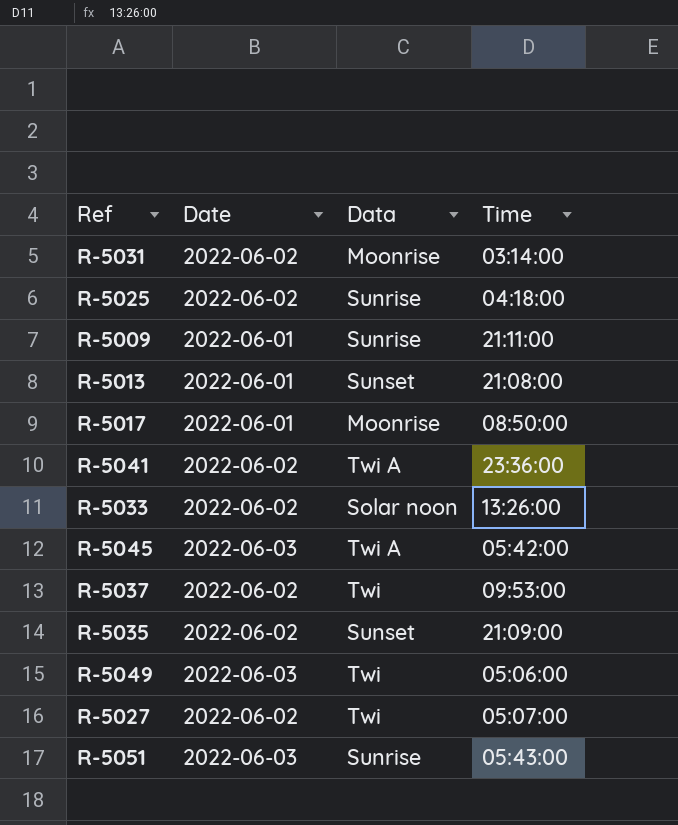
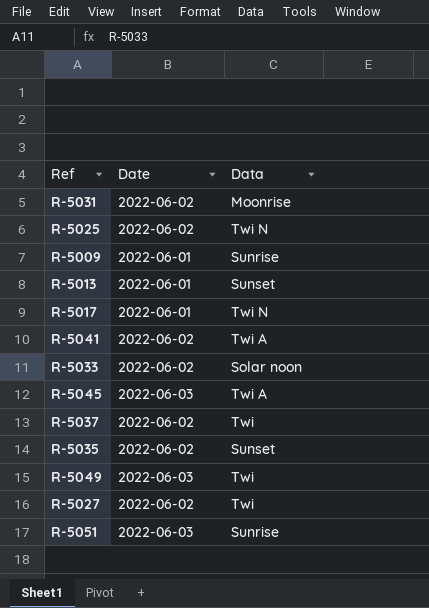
column Time | position: 4 -> none
R-5025 | Data: Sunrise -> Twi N
R-5017 | Data: Moonrise -> Twi N

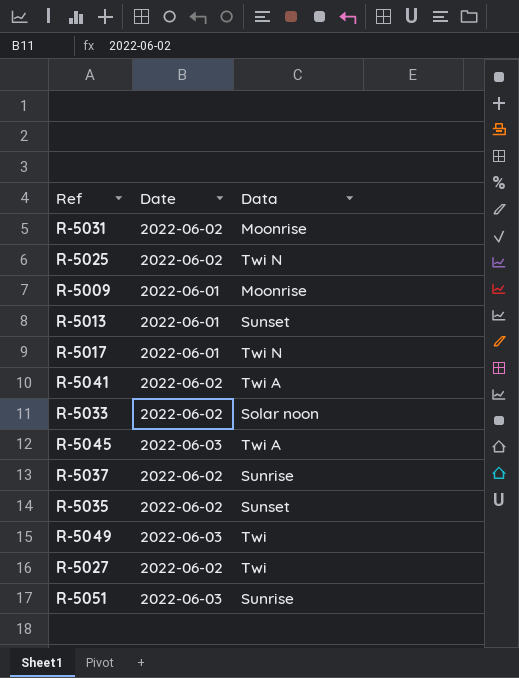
R-5009 | Data: Sunrise -> Moonrise
R-5037 | Data: Twi -> Sunrise

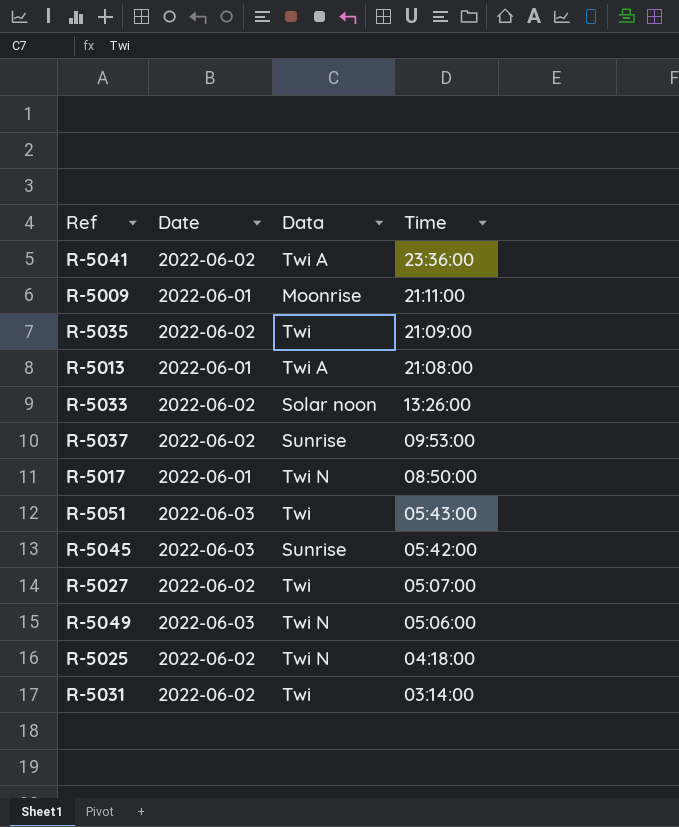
row order: none -> Time descending
column Time | position: none -> 4
R-5035 | Data: Sunset -> Twi
R-5013 | Data: Sunset -> Twi A
R-5051 | Data: Sunrise -> Twi
R-5045 | Data: Twi A -> Sunrise
R-5049 | Data: Twi -> Twi N
R-5031 | Data: Moonrise -> Twi

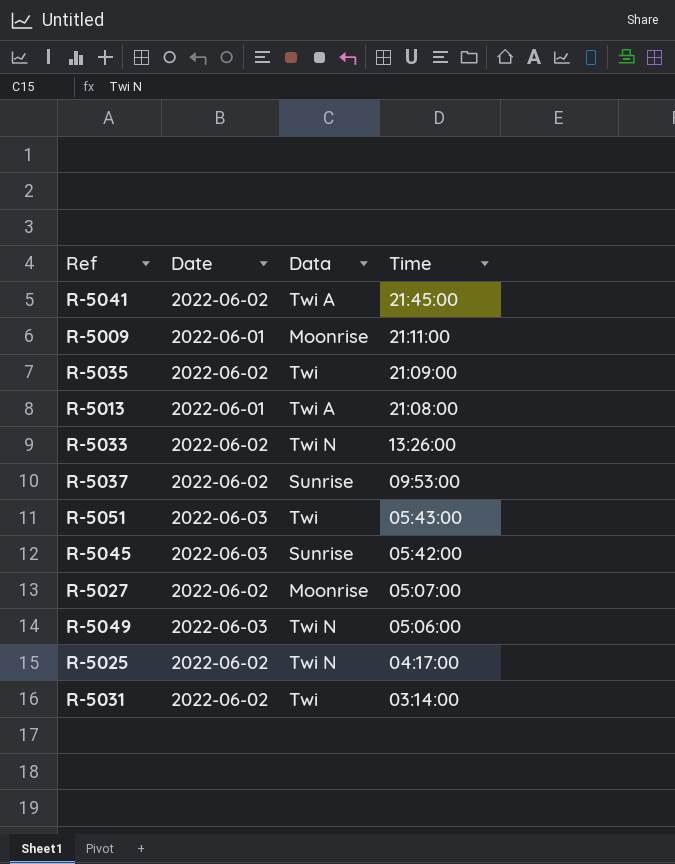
row R-5017: 2022-06-01 | Twi N | 08:50:00 -> none
R-5041 | Time: 23:36:00 -> 21:45:00
R-5033 | Data: Solar noon -> Twi N
R-5027 | Data: Twi -> Moonrise
R-5025 | Time: 04:18:00 -> 04:17:00

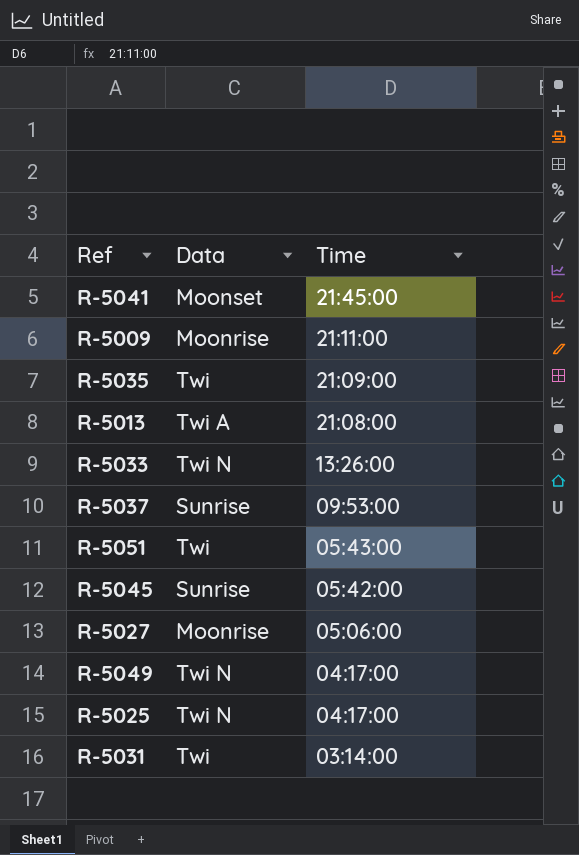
column Date | position: 2 -> none
R-5041 | Data: Twi A -> Moonset
R-5027 | Time: 05:07:00 -> 05:06:00
R-5049 | Time: 05:06:00 -> 04:17:00

